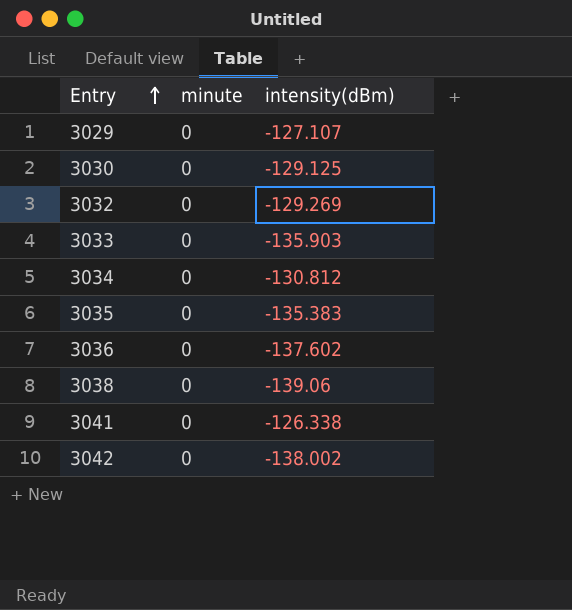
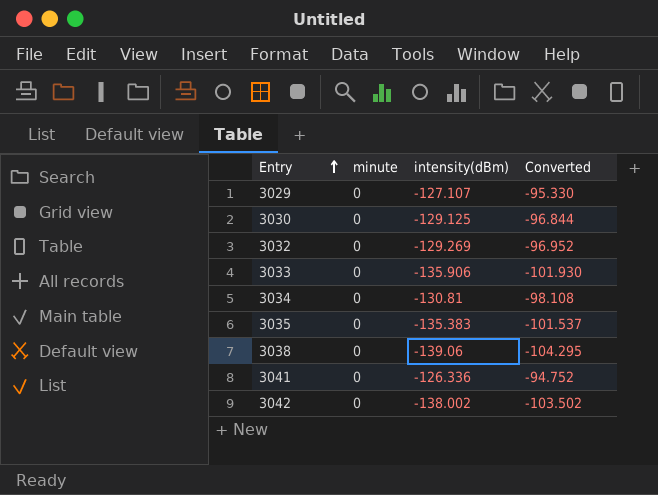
column Converted | formula: none -> [intensity(dBm)] * 0.75
row 3036: 0 | -137.602 -> none
3033 | intensity(dBm): -135.903 -> -135.906
3034 | intensity(dBm): -130.812 -> -130.81
3041 | intensity(dBm): -126.338 -> -126.336

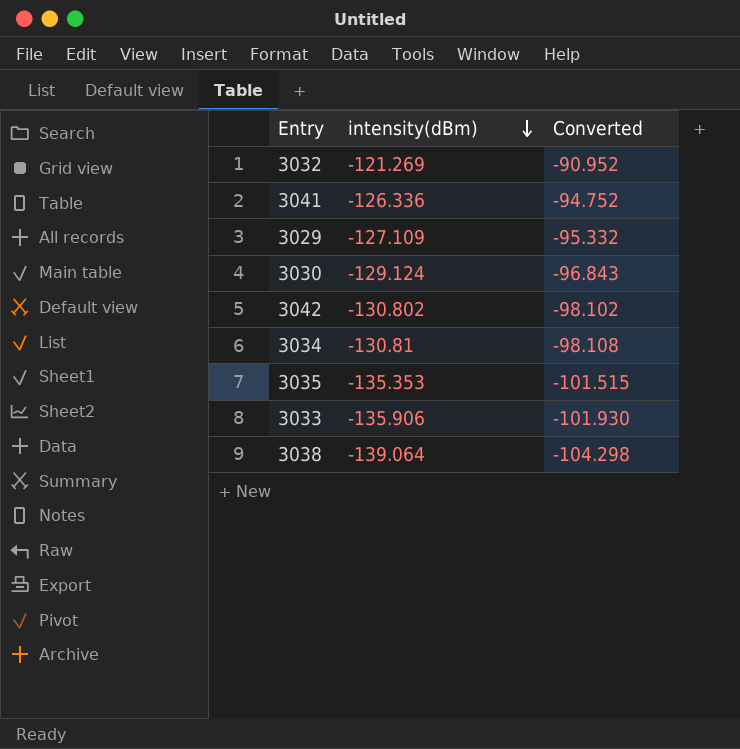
row order: Entry ascending -> intensity(dBm) descending
column minute | position: 2 -> none
3032 | intensity(dBm): -129.269 -> -121.269
3032 | Converted: -96.952 -> -90.952
3029 | intensity(dBm): -127.107 -> -127.109
3029 | Converted: -95.330 -> -95.332
3030 | intensity(dBm): -129.125 -> -129.124
3030 | Converted: -96.844 -> -96.843
3042 | intensity(dBm): -138.002 -> -130.802
3042 | Converted: -103.502 -> -98.102
3035 | intensity(dBm): -135.383 -> -135.353
3035 | Converted: -101.537 -> -101.515
3038 | intensity(dBm): -139.06 -> -139.064
3038 | Converted: -104.295 -> -104.298

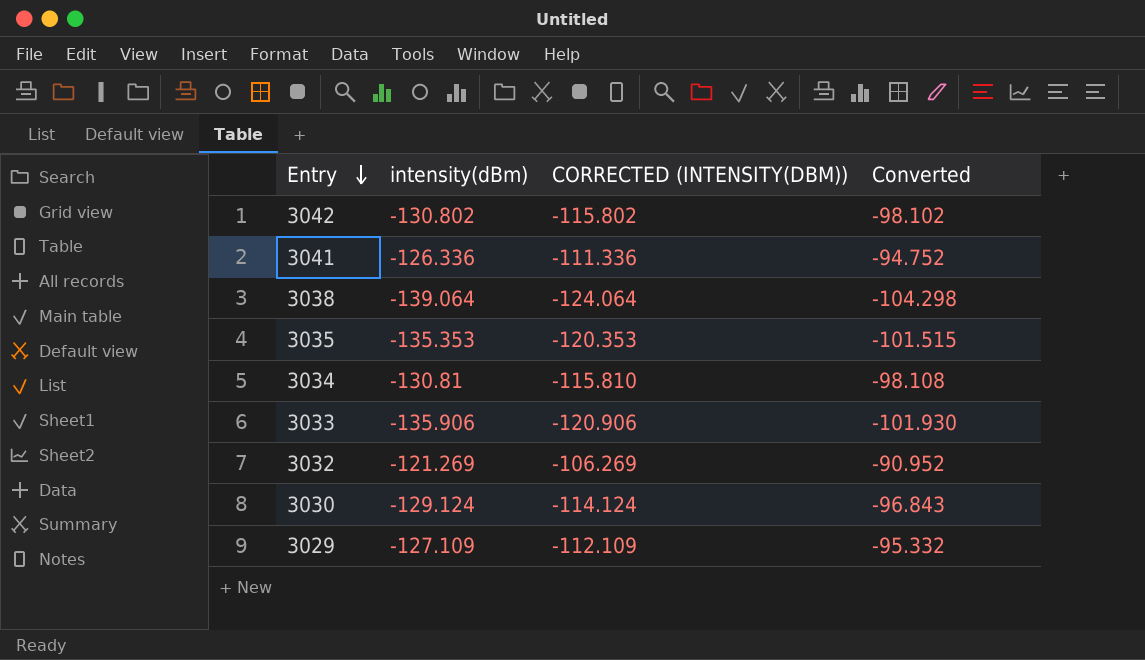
row order: intensity(dBm) descending -> Entry descending
column CORRECTED (INTENSITY(DBM)) | formula: none -> [intensity(dBm)] + 15

